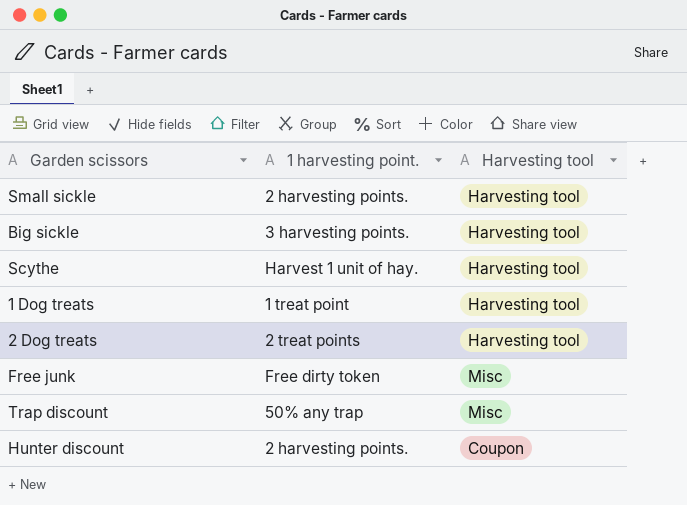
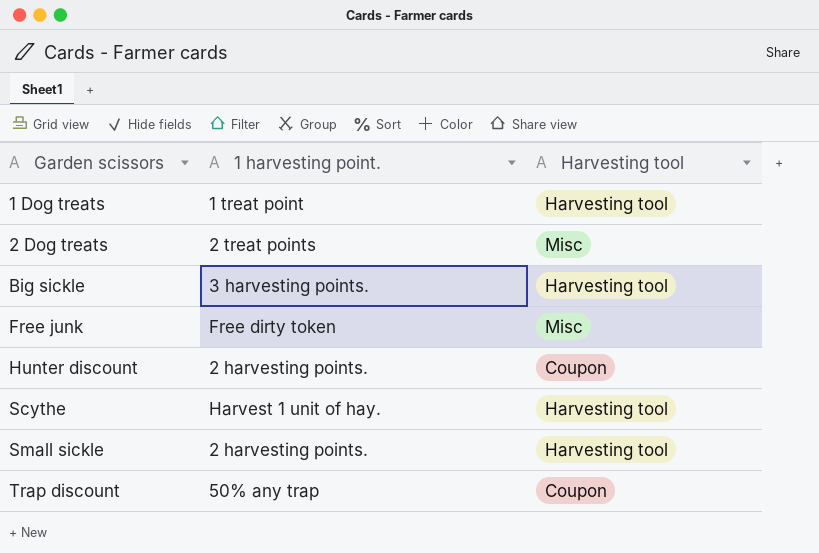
row order: none -> Garden scissors ascending
2 Dog treats | Harvesting tool: Harvesting tool -> Misc
Trap discount | Harvesting tool: Misc -> Coupon

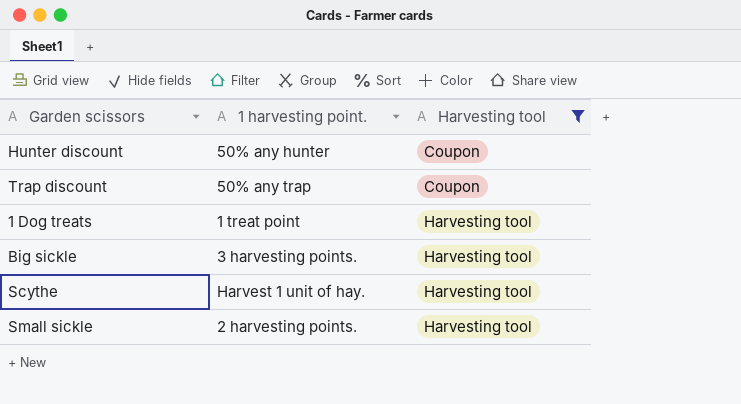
filter: none -> Harvesting tool != Misc
row order: Garden scissors ascending -> Harvesting tool ascending
Hunter discount | 1 harvesting point.: 2 harvesting points. -> 50% any hunter

